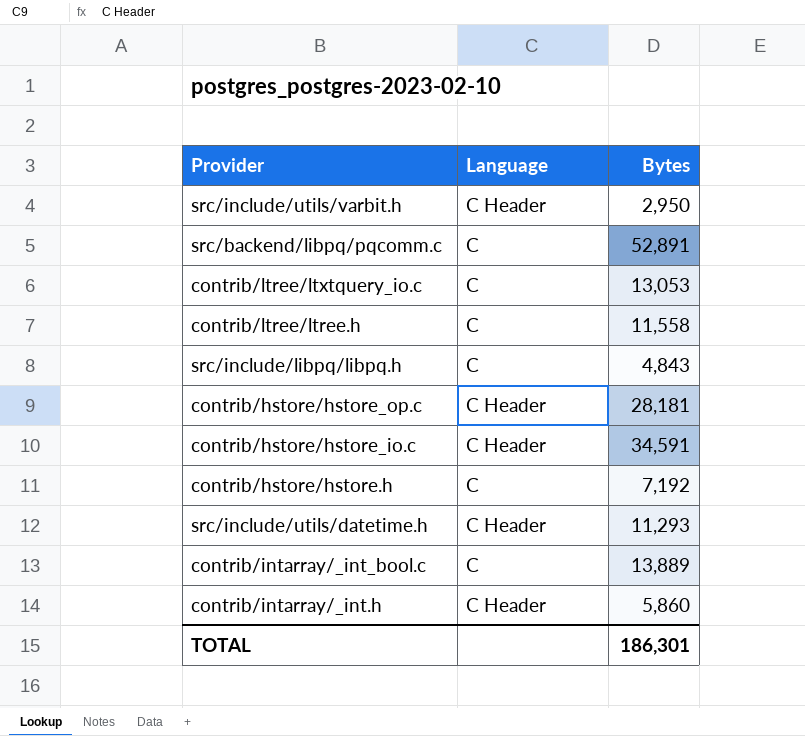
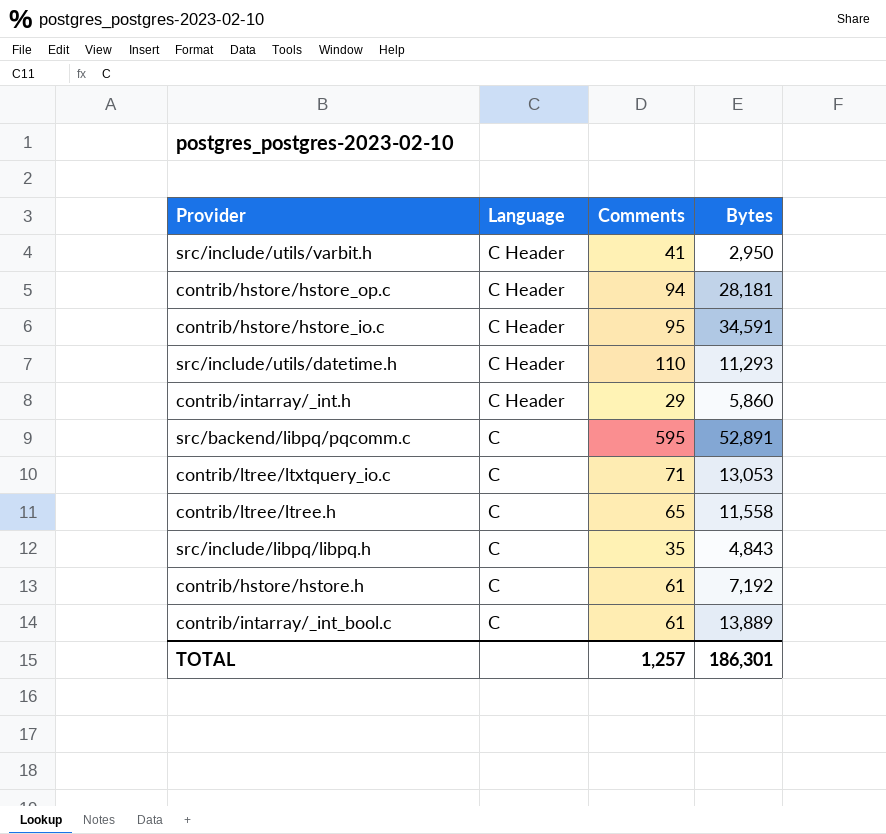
row order: none -> Language descending
column Comments | position: none -> 3

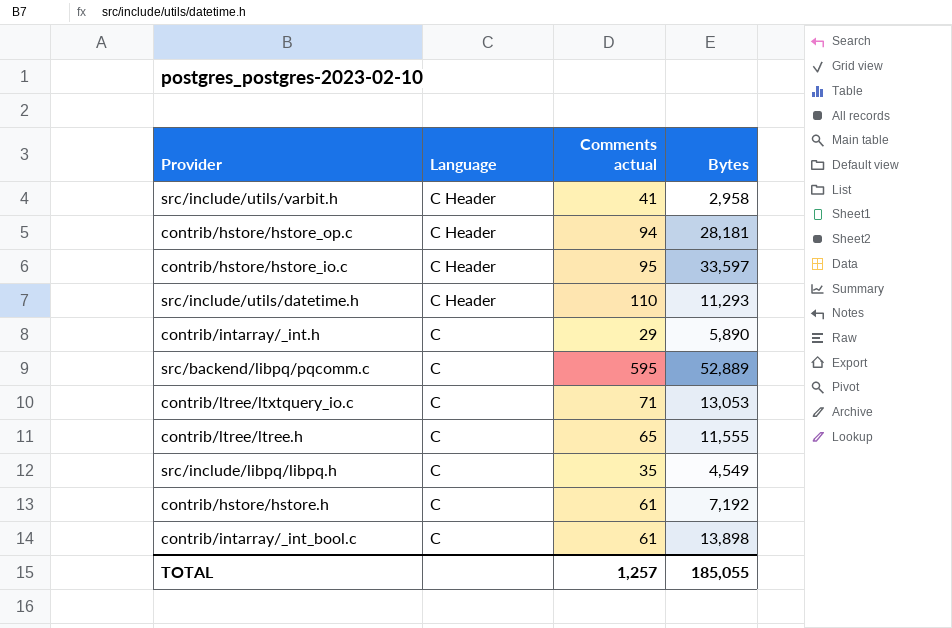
column name: Comments -> Comments actual
src/include/utils/varbit.h | Bytes: 2,950 -> 2,958
contrib/hstore/hstore_io.c | Bytes: 34,591 -> 33,597
contrib/intarray/_int.h | Language: C Header -> C
contrib/intarray/_int.h | Bytes: 5,860 -> 5,890
src/backend/libpq/pqcomm.c | Bytes: 52,891 -> 52,889
contrib/ltree/ltree.h | Bytes: 11,558 -> 11,555
src/include/libpq/libpq.h | Bytes: 4,843 -> 4,549
contrib/intarray/_int_bool.c | Bytes: 13,889 -> 13,898
TOTAL | Bytes: 186,301 -> 185,055

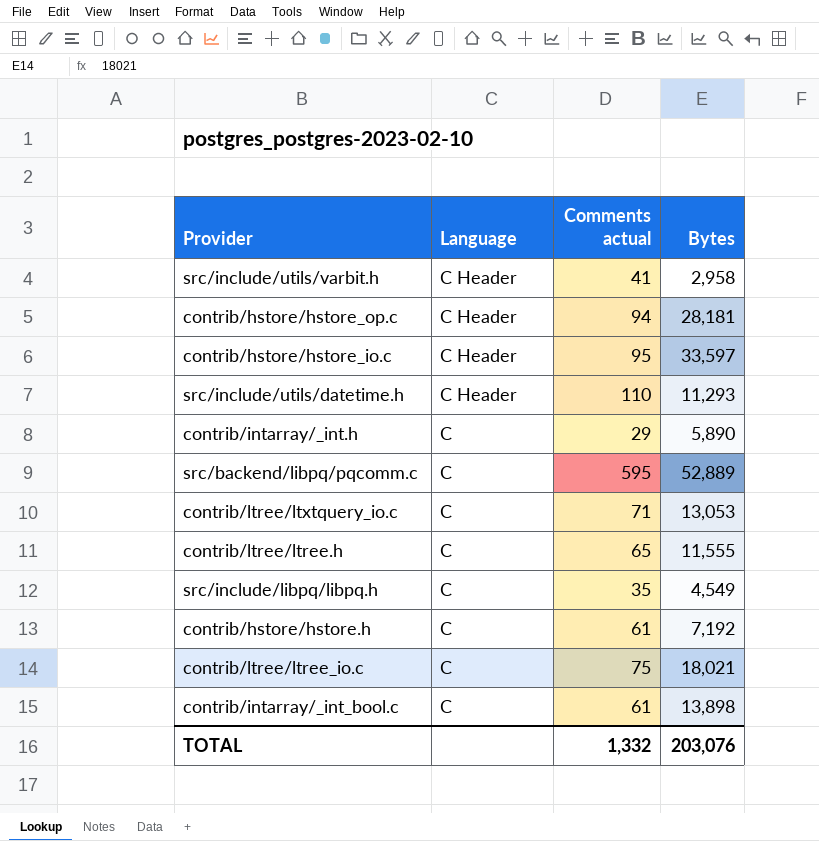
row contrib/ltree/ltree_io.c: none -> C | 75 | 18,021
TOTAL | Comments actual: 1,257 -> 1,332
TOTAL | Bytes: 185,055 -> 203,076

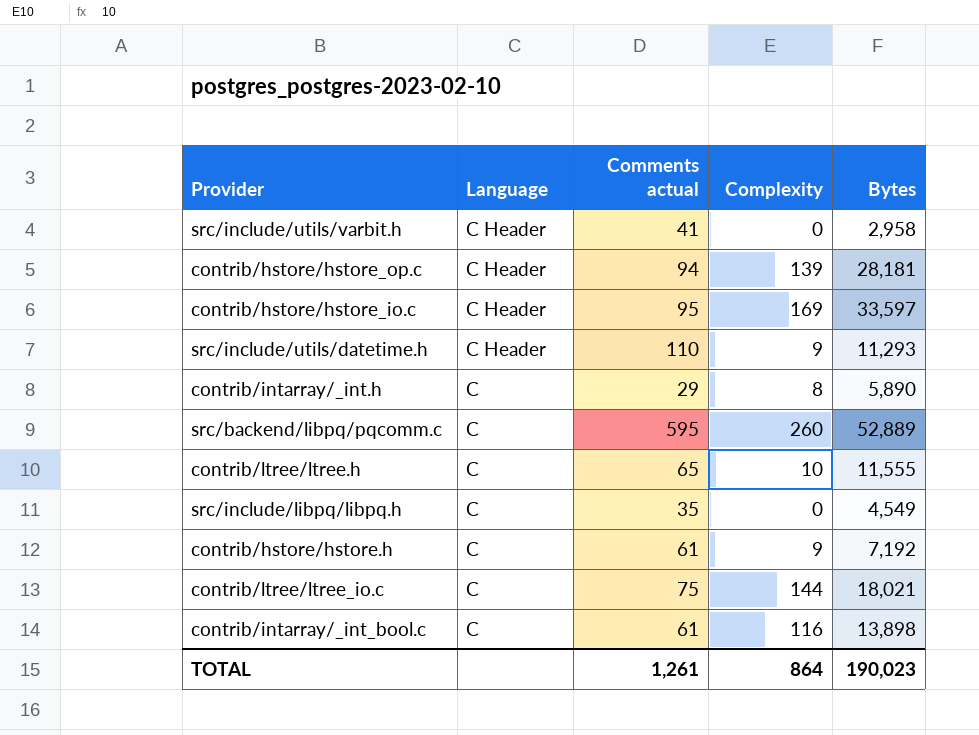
column Complexity | position: none -> 4
row contrib/ltree/ltxtquery_io.c: C | 71 | 13,053 -> none
TOTAL | Comments actual: 1,332 -> 1,261
TOTAL | Bytes: 203,076 -> 190,023

